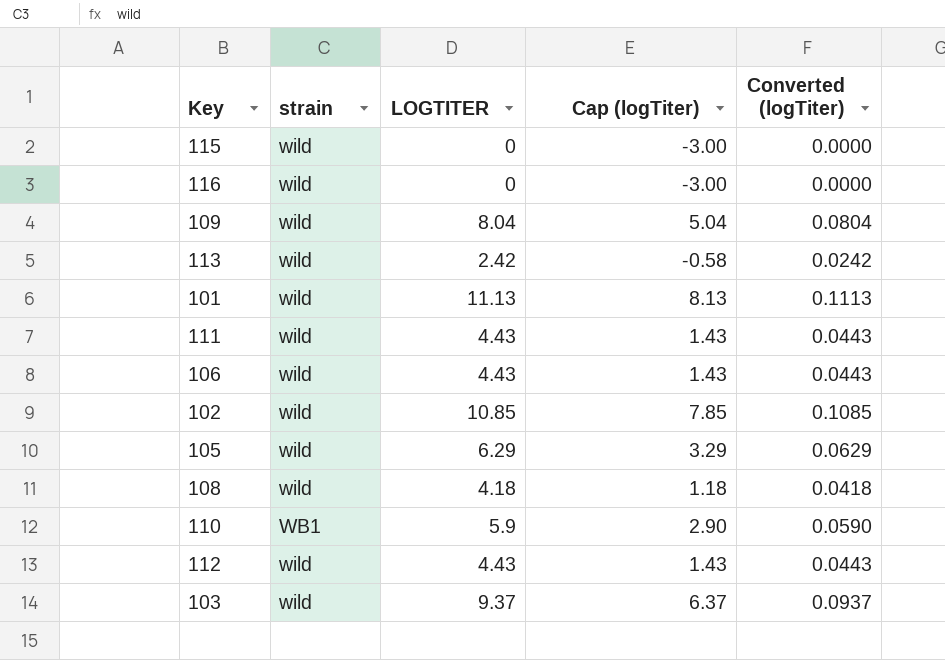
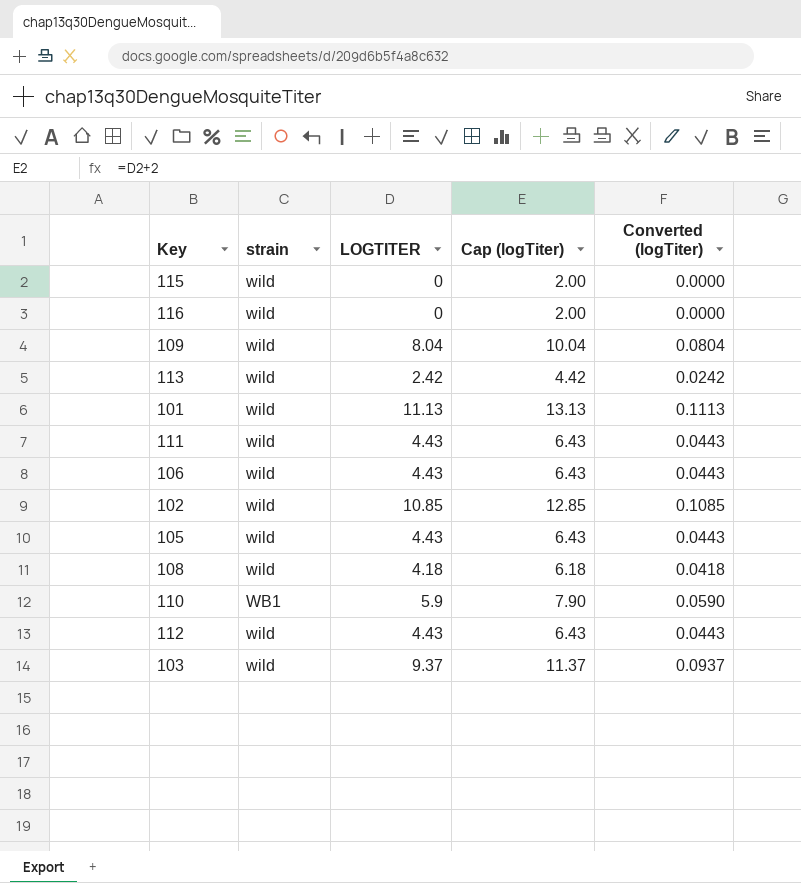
column Cap (logTiter) | formula: [LOGTITER] - 3 -> [LOGTITER] + 2
105 | LOGTITER: 6.29 -> 4.43
105 | Converted (logTiter): 0.0629 -> 0.0443

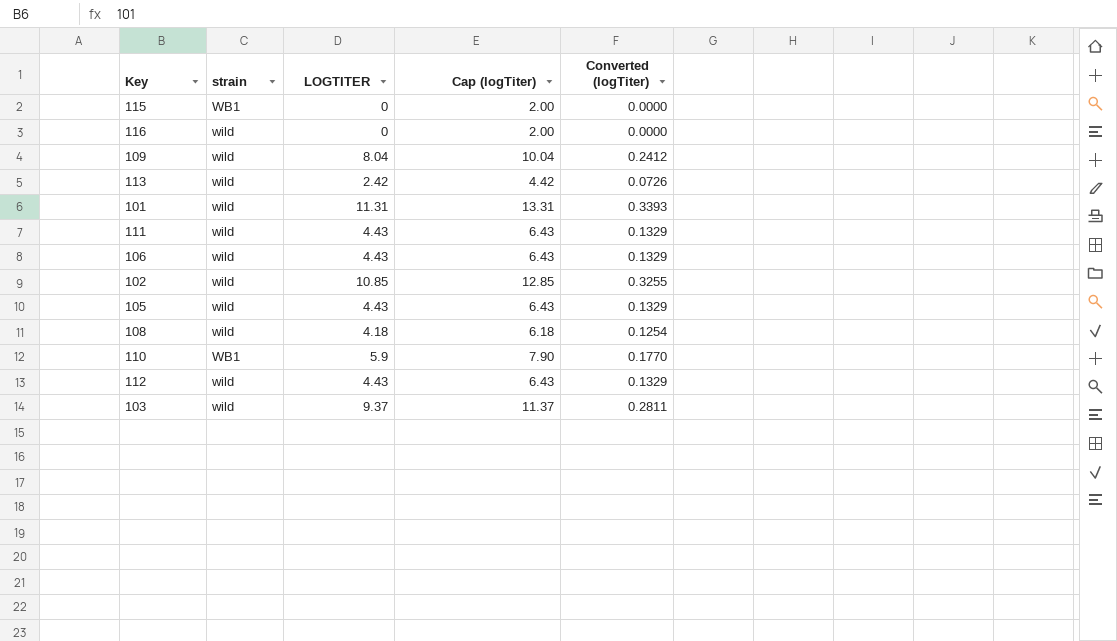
column Converted (logTiter) | formula: [LOGTITER] * 0.01 -> [LOGTITER] * 0.03
115 | strain: wild -> WB1
101 | LOGTITER: 11.13 -> 11.31
101 | Cap (logTiter): 13.13 -> 13.31

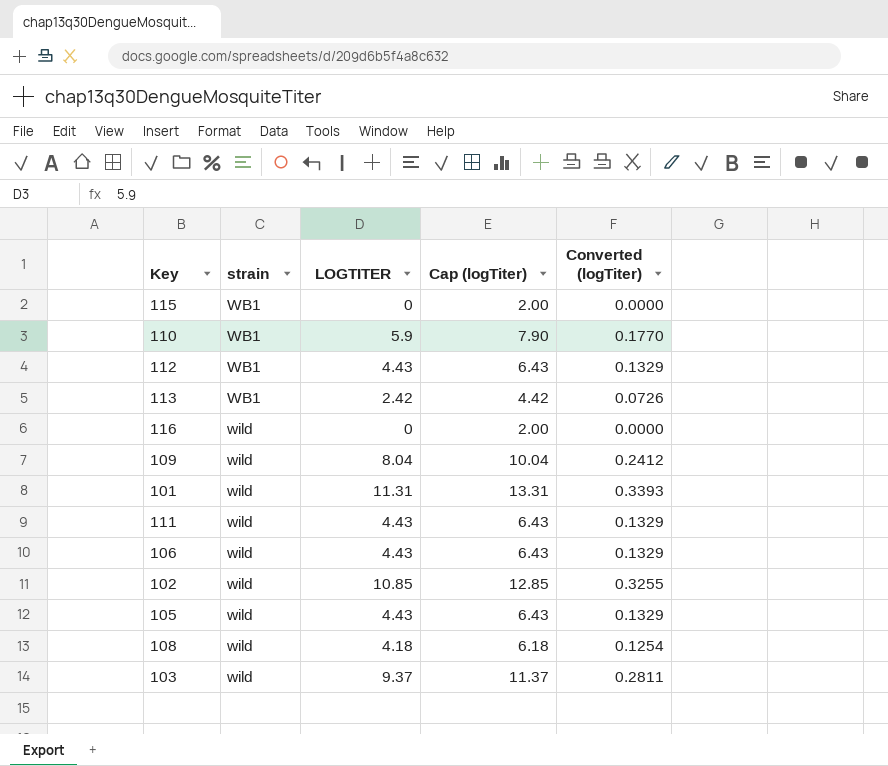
row order: none -> strain ascending
112 | strain: wild -> WB1
113 | strain: wild -> WB1

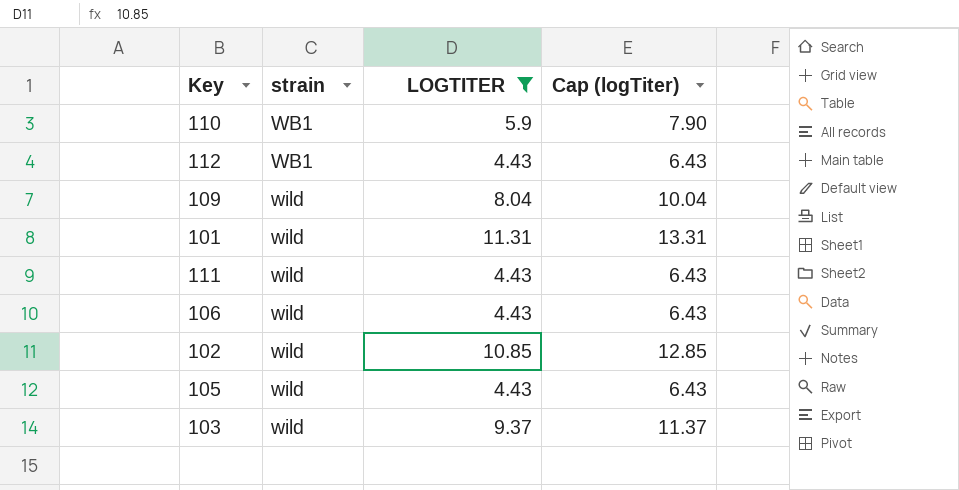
filter: none -> LOGTITER >= 4.43
column Converted (logTiter) | formula: [LOGTITER] * 0.03 -> none

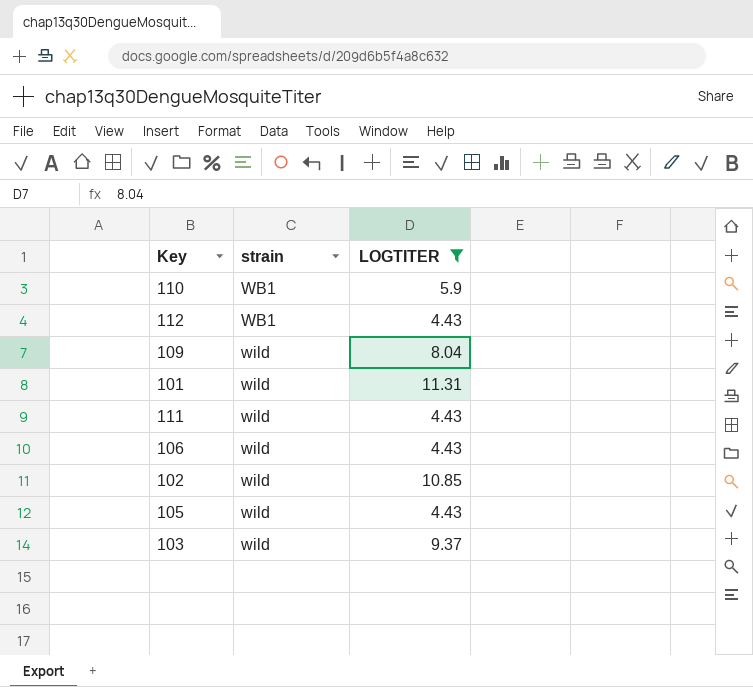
column Cap (logTiter) | formula: [LOGTITER] + 2 -> none

